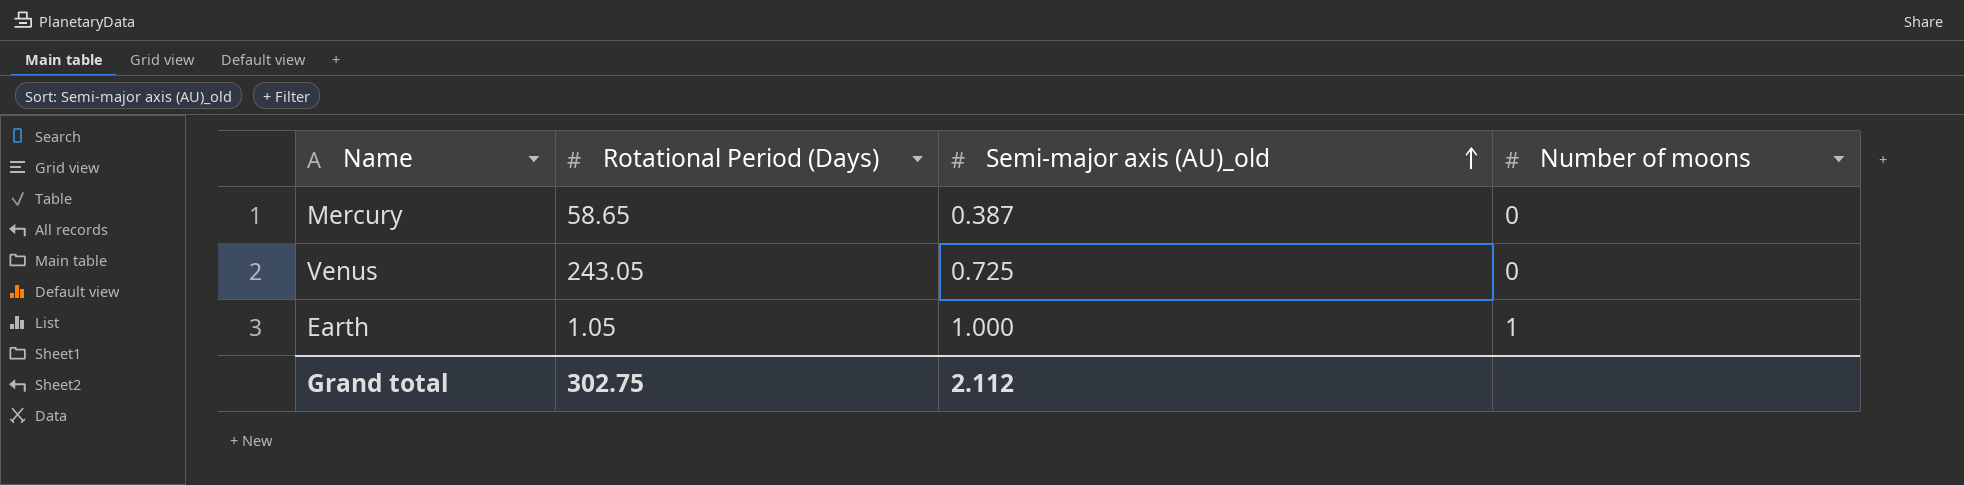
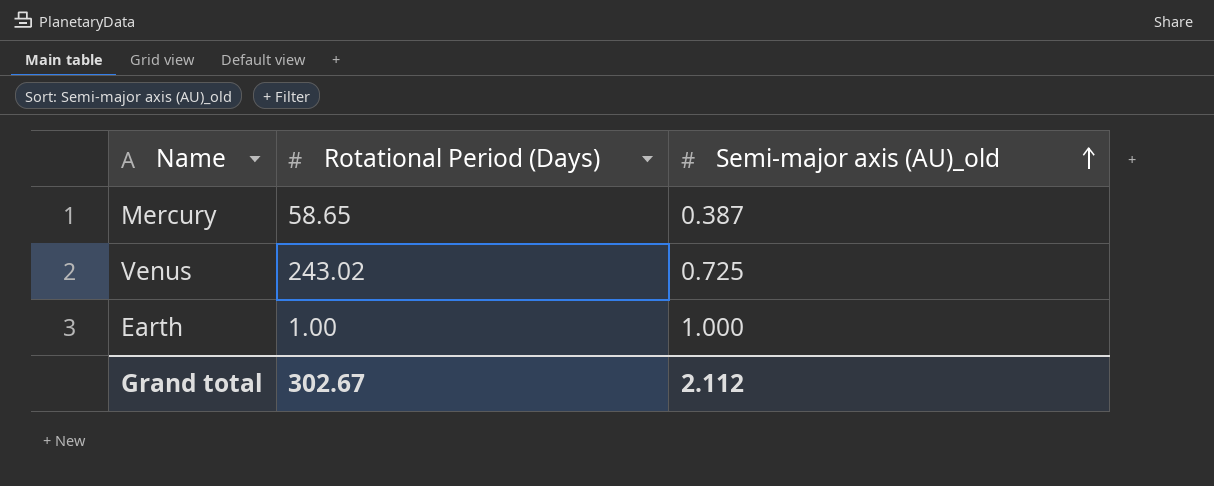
column Number of moons | position: 4 -> none
Venus | Rotational Period (Days): 243.05 -> 243.02
Earth | Rotational Period (Days): 1.05 -> 1.00
Grand total | Rotational Period (Days): 302.75 -> 302.67

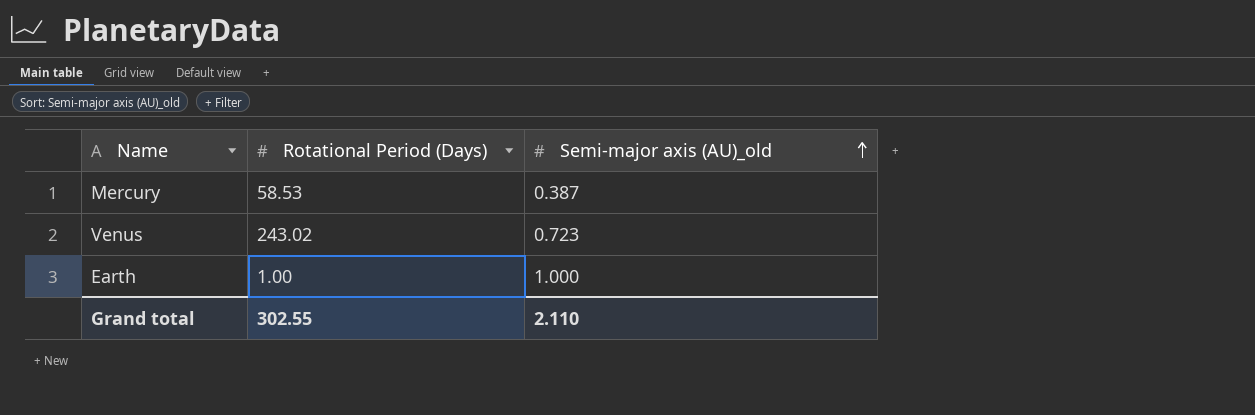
Mercury | Rotational Period (Days): 58.65 -> 58.53
Venus | Semi-major axis (AU)_old: 0.725 -> 0.723
Grand total | Rotational Period (Days): 302.67 -> 302.55
Grand total | Semi-major axis (AU)_old: 2.112 -> 2.110

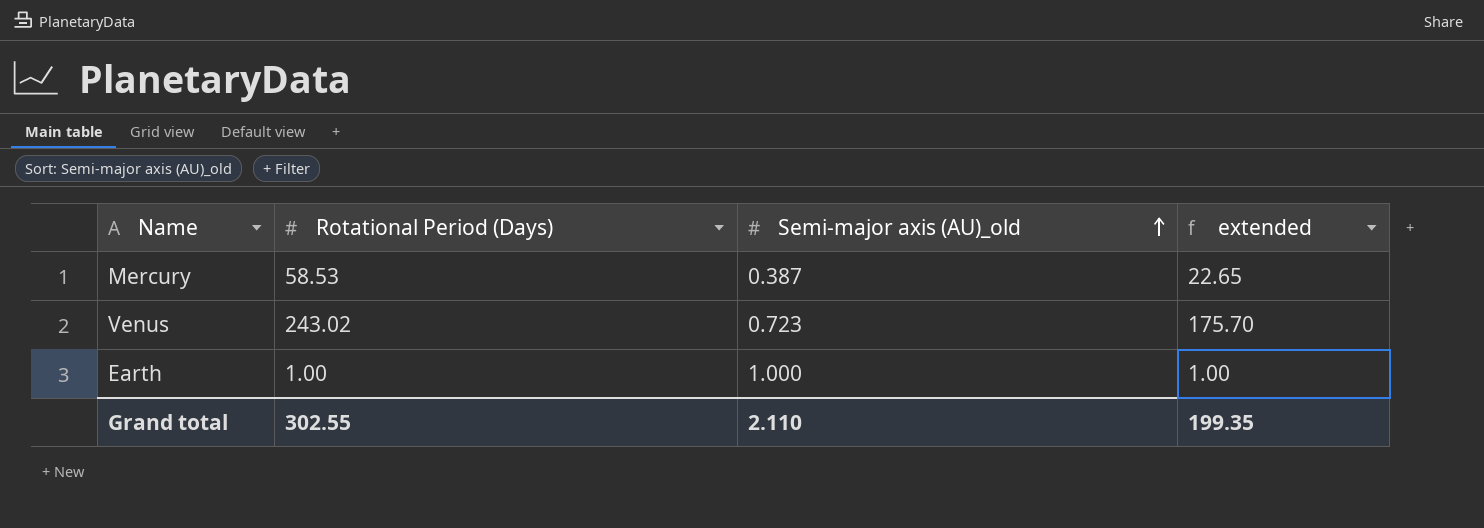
column extended | formula: none -> [Rotational Period (Days)] * [Semi-major axis (AU)_old]

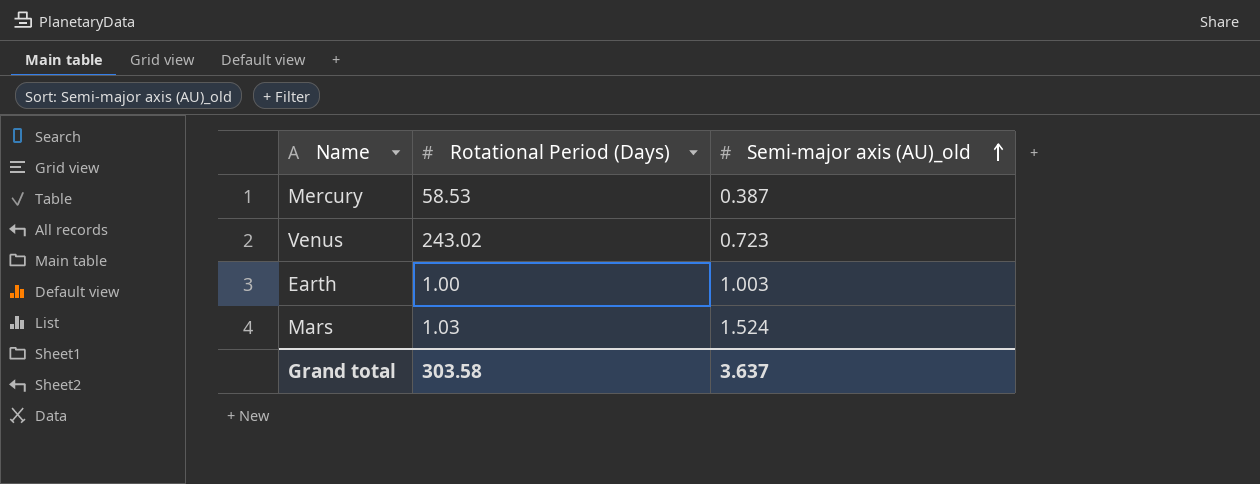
column extended | formula: [Rotational Period (Days)] * [Semi-major axis (AU)_old] -> none
Earth | Semi-major axis (AU)_old: 1.000 -> 1.003
row Mars: none -> 1.03 | 1.524
Grand total | Rotational Period (Days): 302.55 -> 303.58
Grand total | Semi-major axis (AU)_old: 2.110 -> 3.637

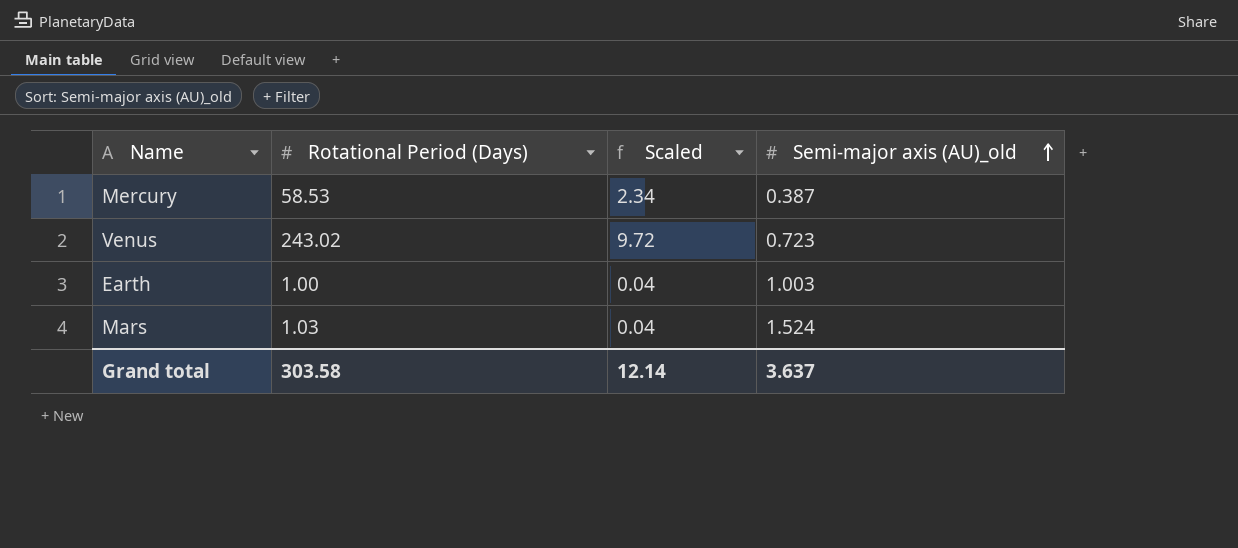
column Scaled | formula: none -> [Rotational Period (Days)] * 0.04

